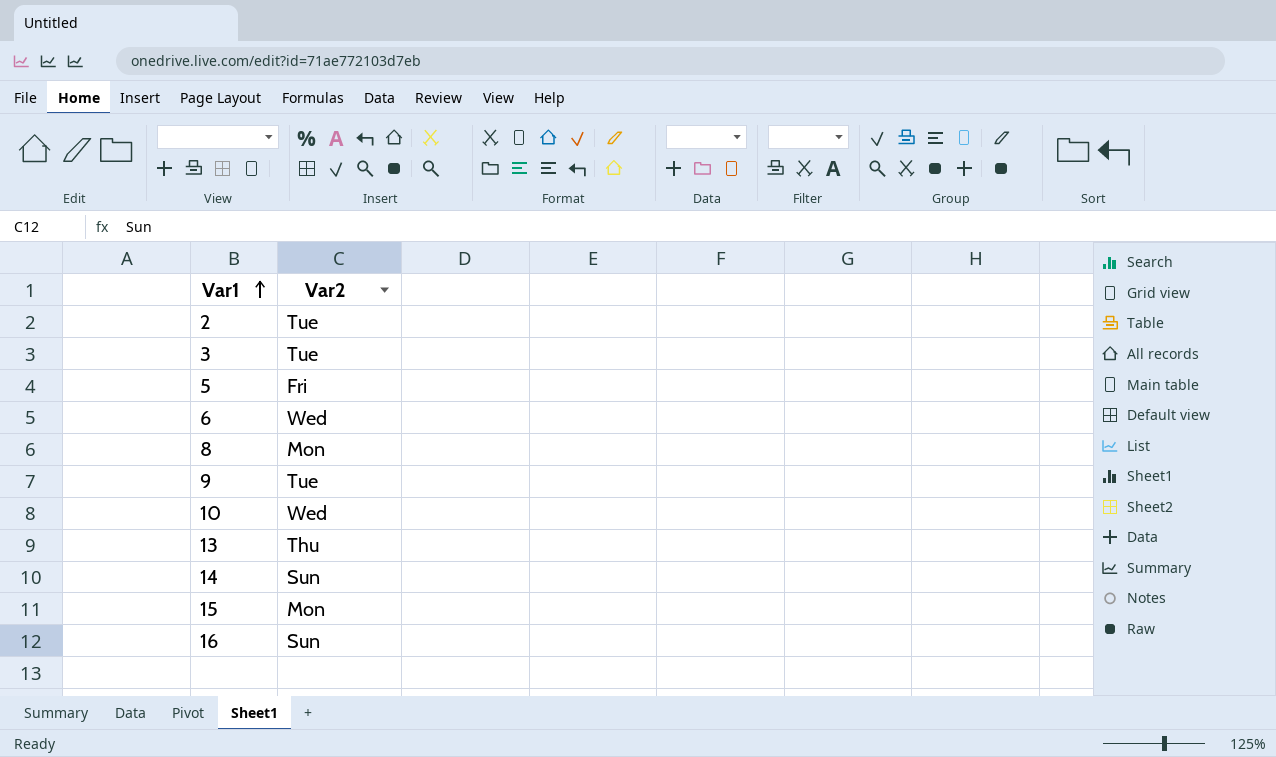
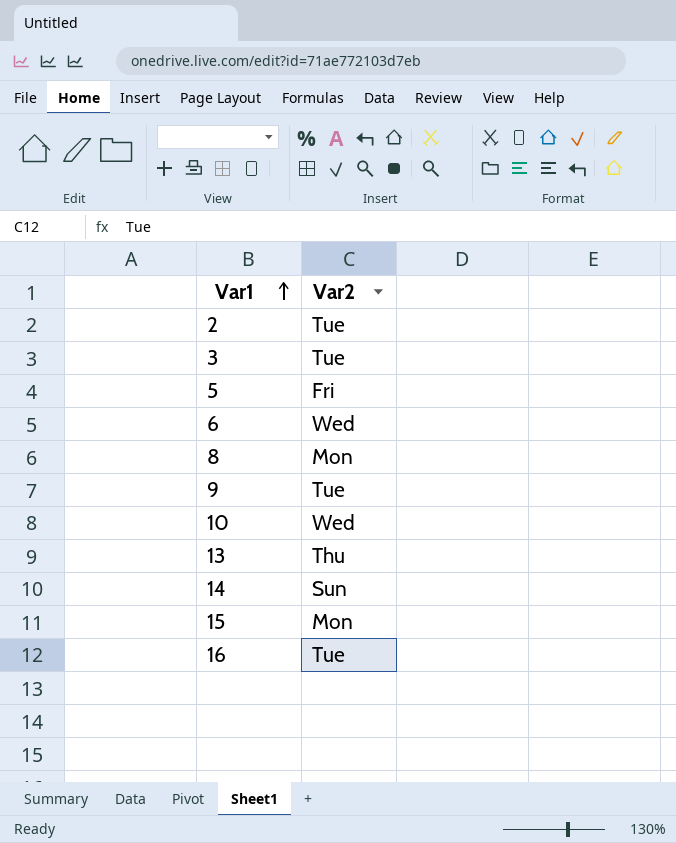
16 | Var2: Sun -> Tue

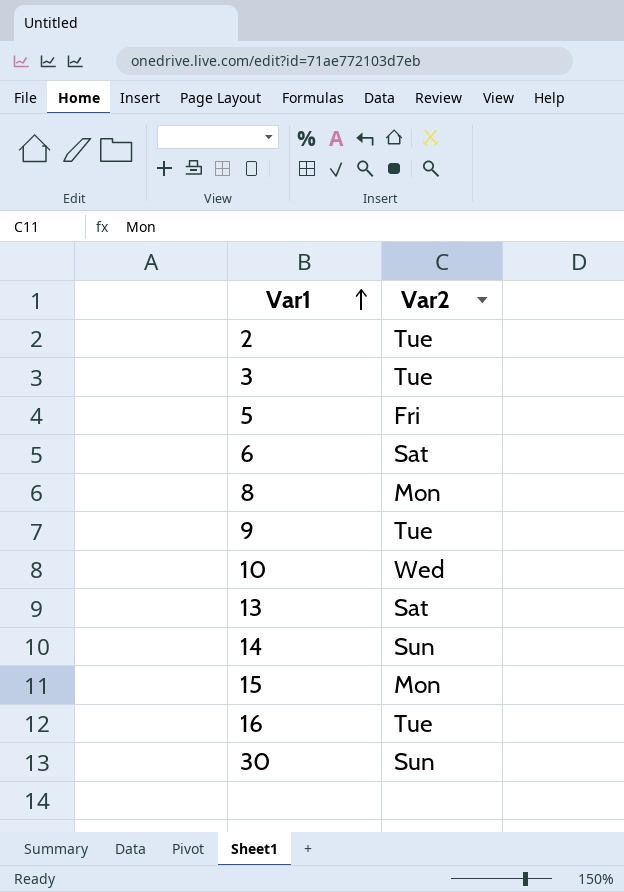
6 | Var2: Wed -> Sat
13 | Var2: Thu -> Sat
row 30: none -> Sun

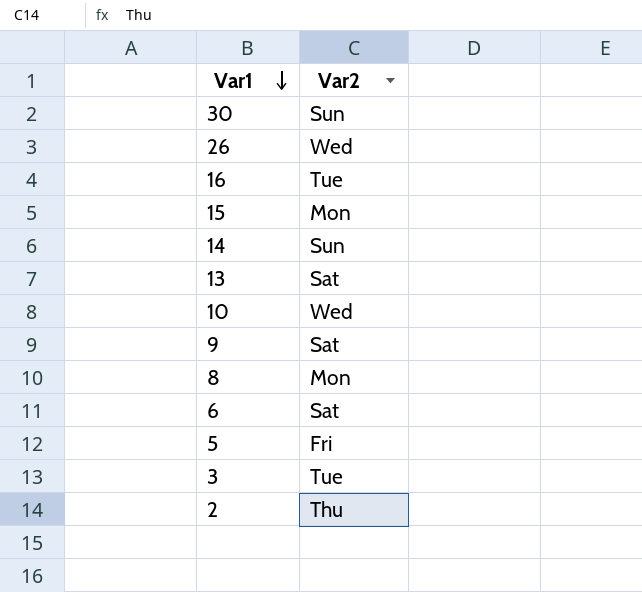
row order: Var1 ascending -> Var1 descending
row 26: none -> Wed
9 | Var2: Tue -> Sat
2 | Var2: Tue -> Thu

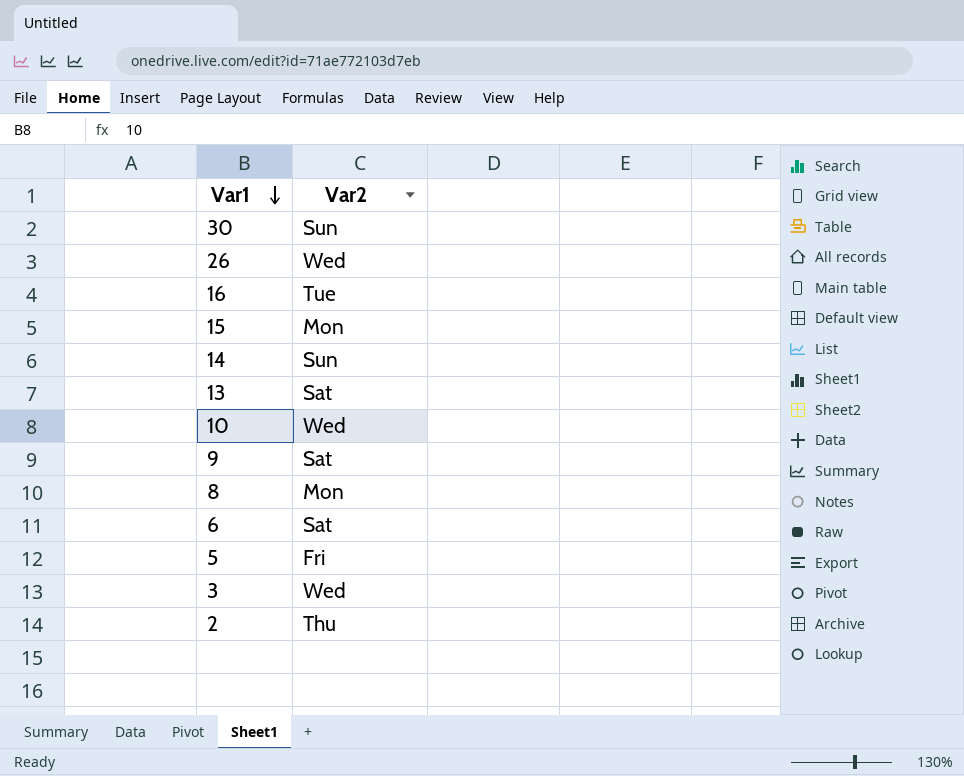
3 | Var2: Tue -> Wed

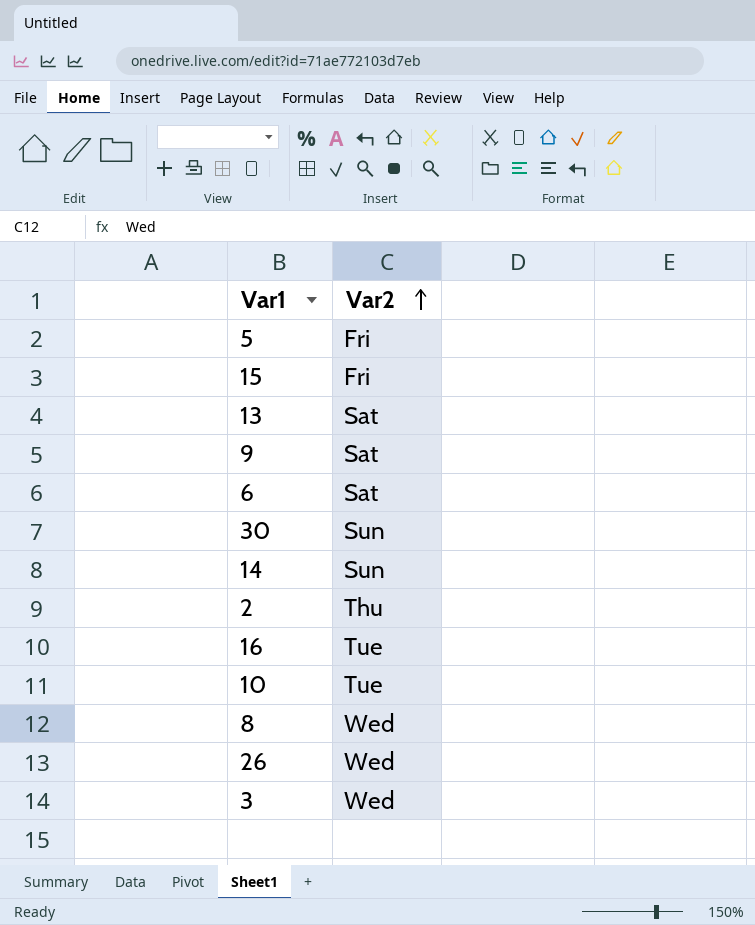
row order: Var1 descending -> Var2 ascending
15 | Var2: Mon -> Fri
10 | Var2: Wed -> Tue
8 | Var2: Mon -> Wed

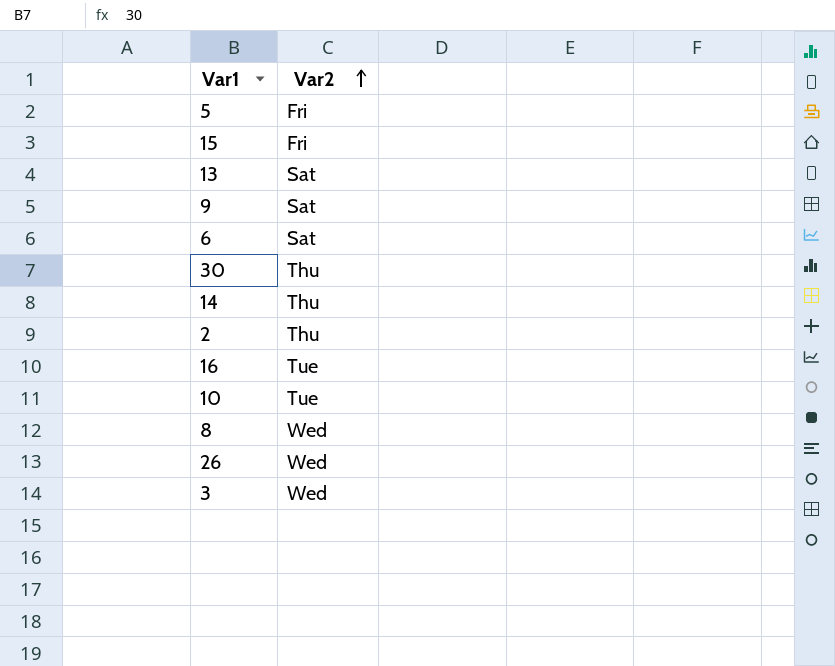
30 | Var2: Sun -> Thu
14 | Var2: Sun -> Thu

